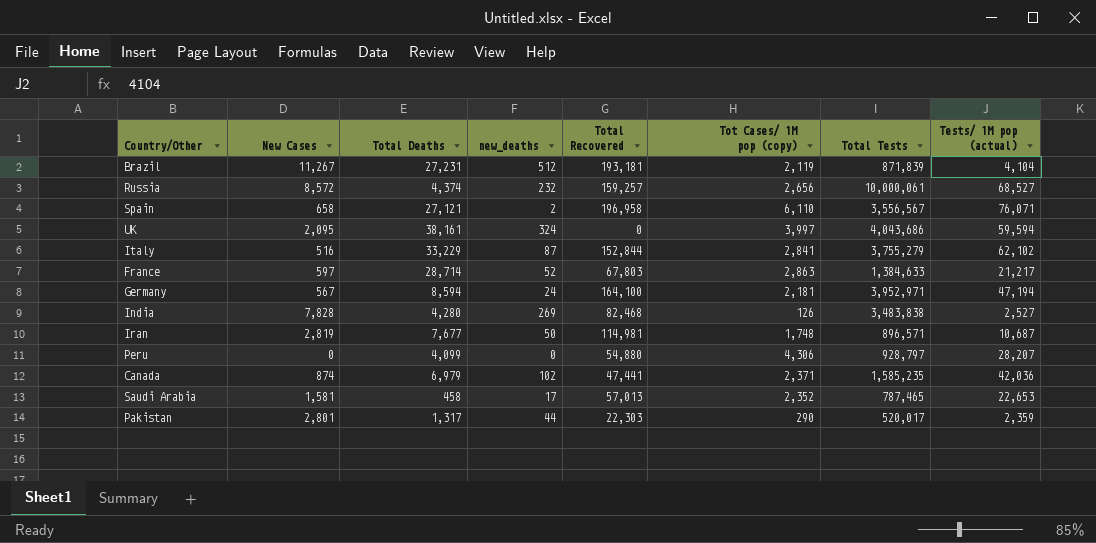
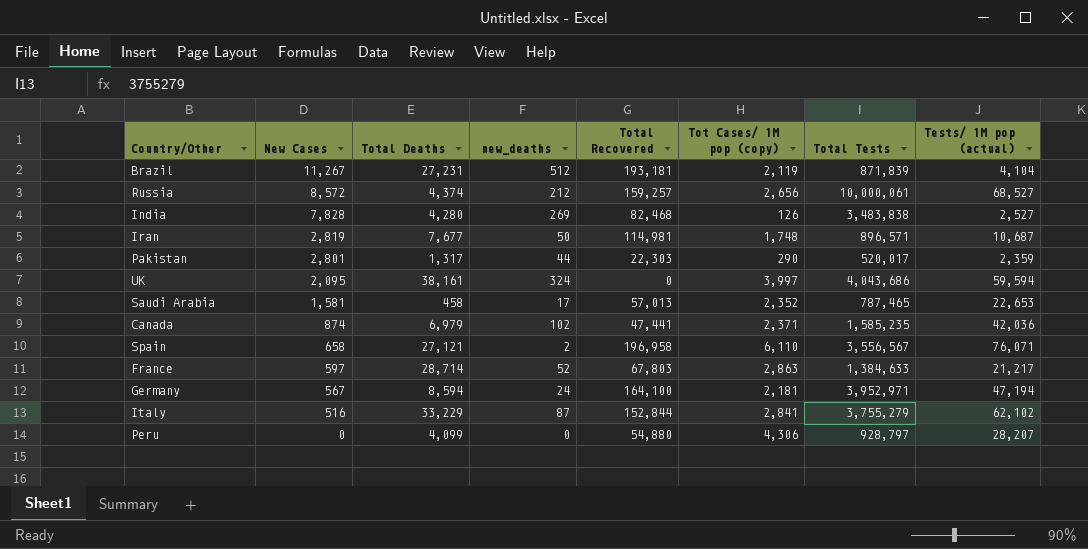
row order: none -> New Cases descending
Russia | new_deaths: 232 -> 212

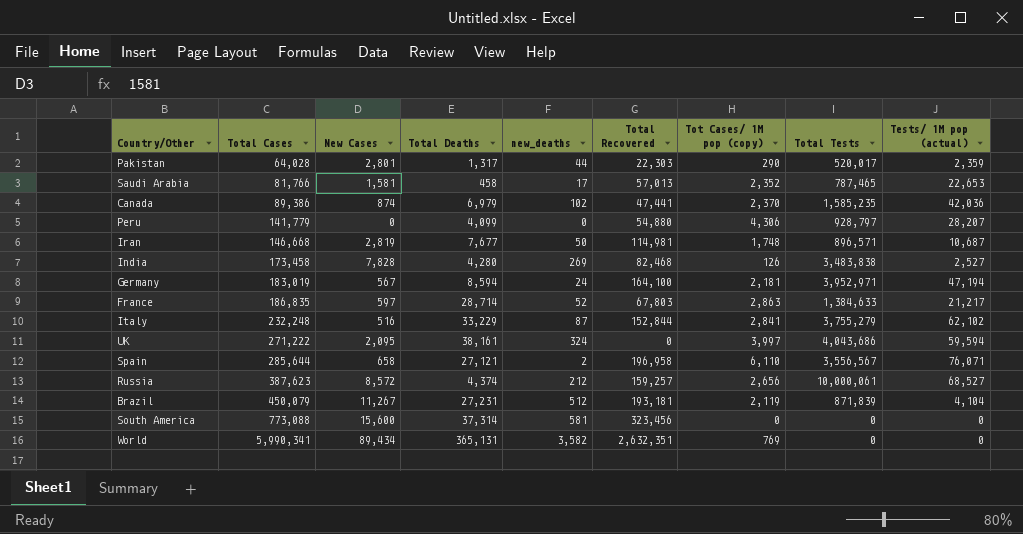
row order: New Cases descending -> Total Cases ascending
column Total Cases | position: none -> 2
Canada | Tot Cases/ 1M pop (copy): 2,371 -> 2,370
row South America: none -> 773,088 | 15,600 | 37,314 | 581 | 323,456 | 0 | 0 | 0
row World: none -> 5,990,341 | 89,434 | 365,131 | 3,582 | 2,632,351 | 769 | 0 | 0

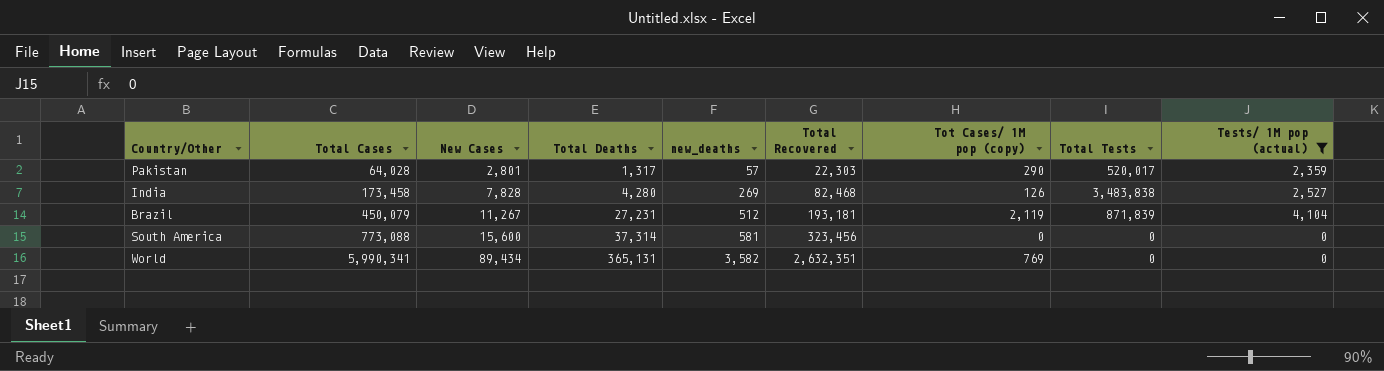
filter: none -> Tests/ 1M pop (actual) <= 4,104
Pakistan | new_deaths: 44 -> 57

